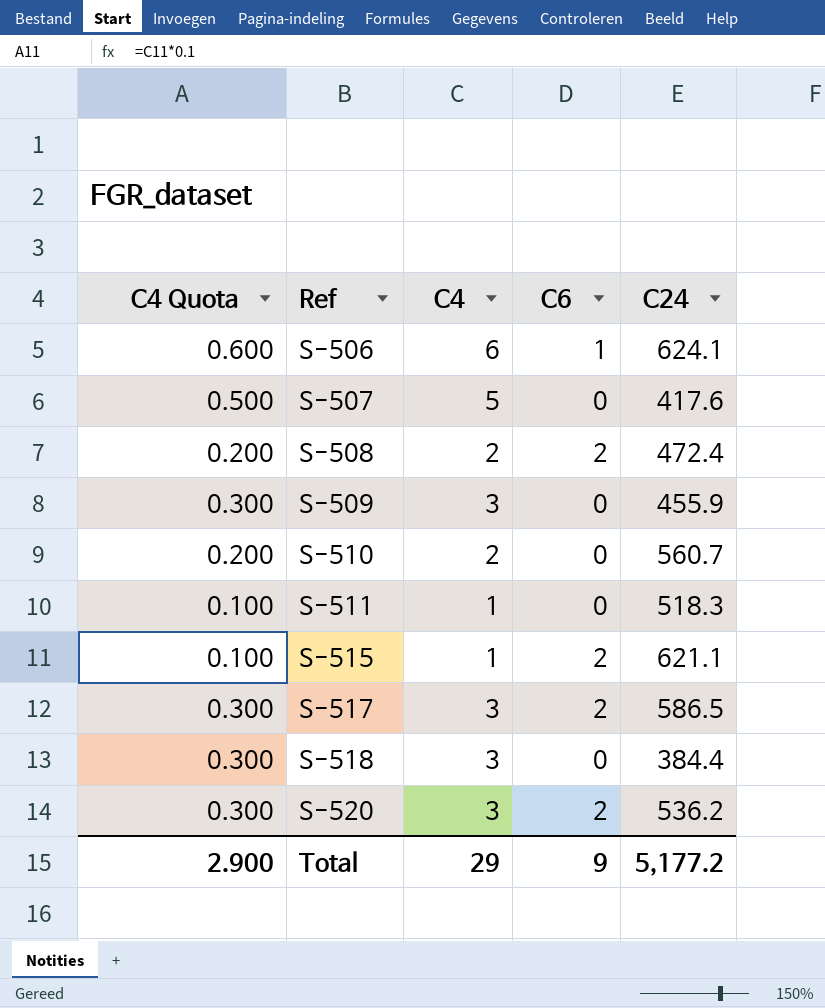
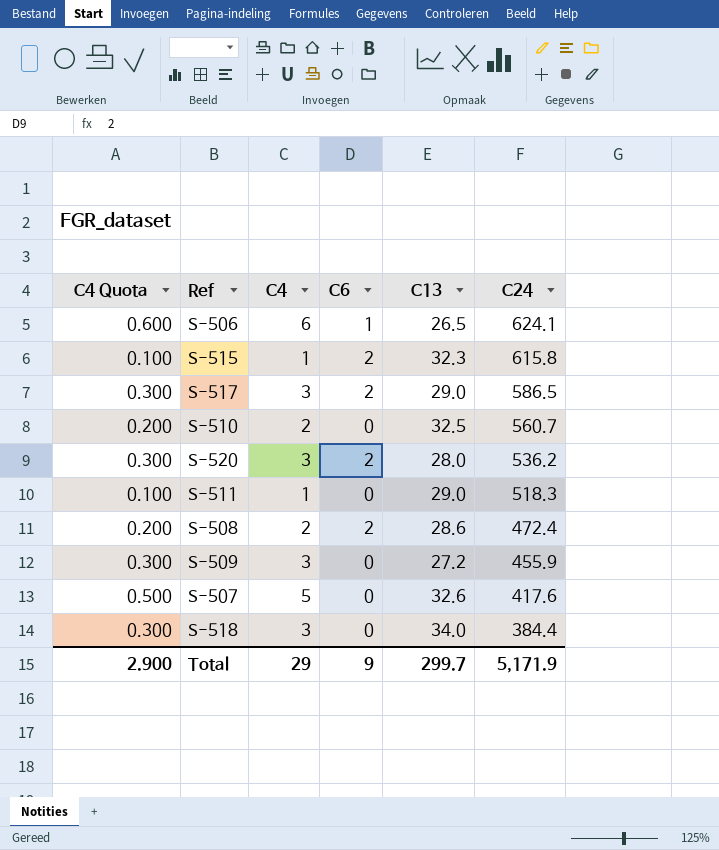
row order: Ref ascending -> C24 descending
column C13 | position: none -> 5
S-515 | C24: 621.1 -> 615.8
Total | C24: 5,177.2 -> 5,171.9

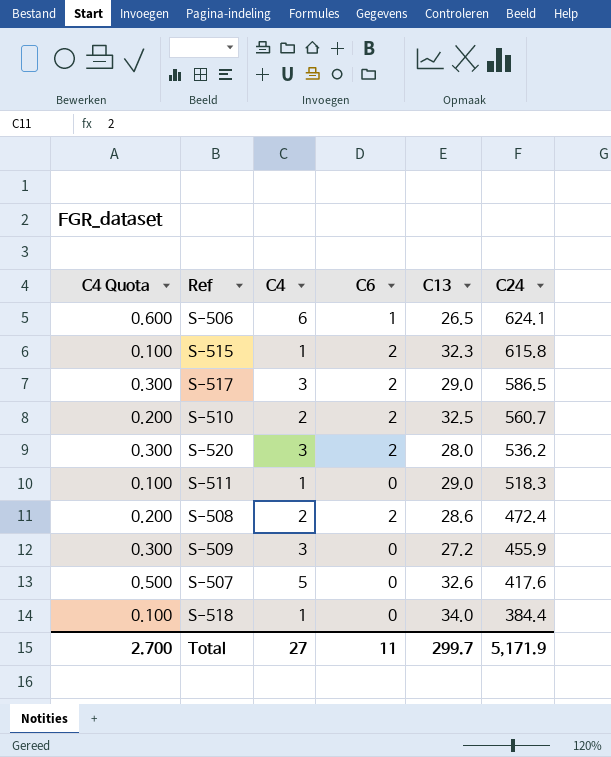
S-510 | C6: 0 -> 2
S-518 | C4 Quota: 0.300 -> 0.100
S-518 | C4: 3 -> 1
Total | C4 Quota: 2.900 -> 2.700
Total | C4: 29 -> 27
Total | C6: 9 -> 11

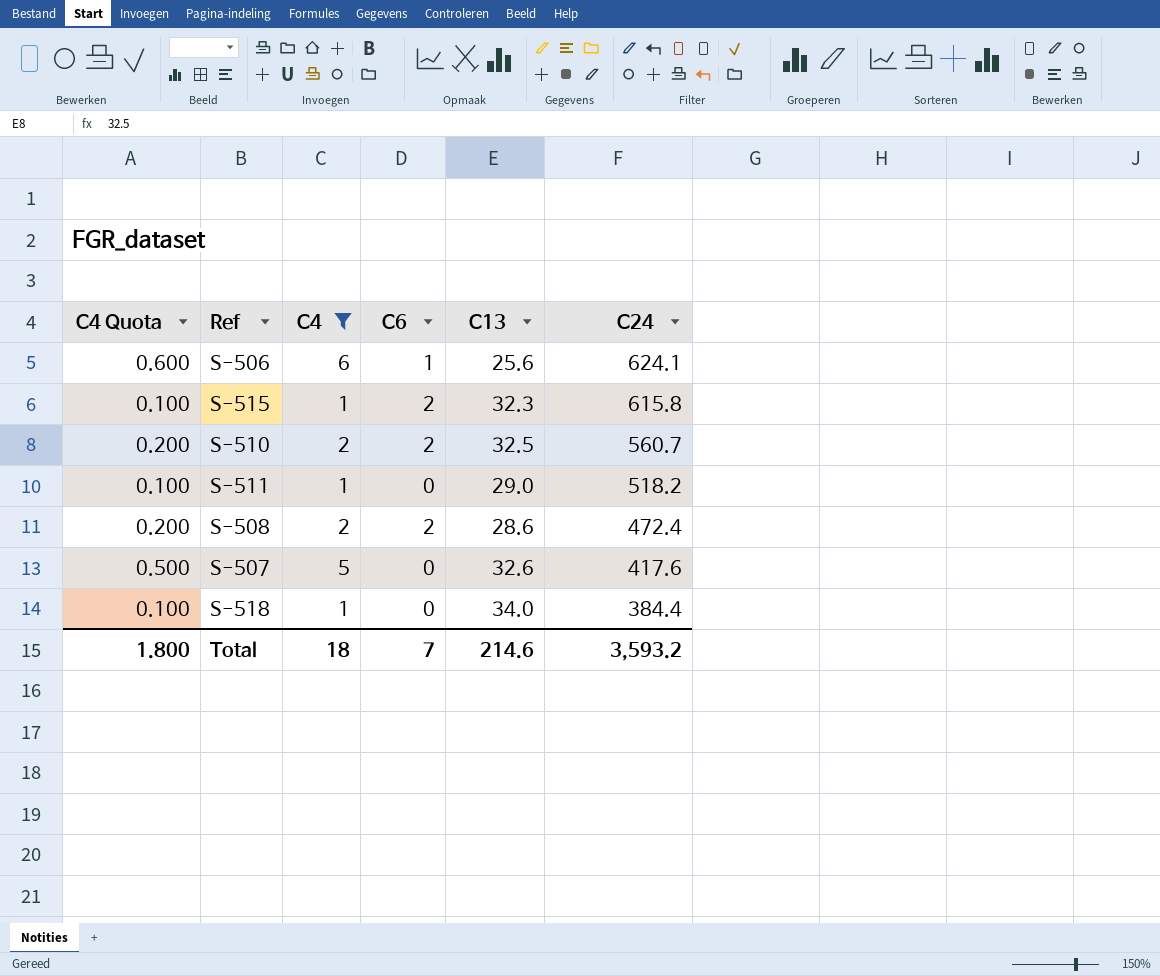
filter: none -> C4 != 3
S-506 | C13: 26.5 -> 25.6
S-511 | C24: 518.3 -> 518.2
Total | C4 Quota: 2.700 -> 1.800
Total | C4: 27 -> 18
Total | C6: 11 -> 7
Total | C13: 299.7 -> 214.6
Total | C24: 5,171.9 -> 3,593.2

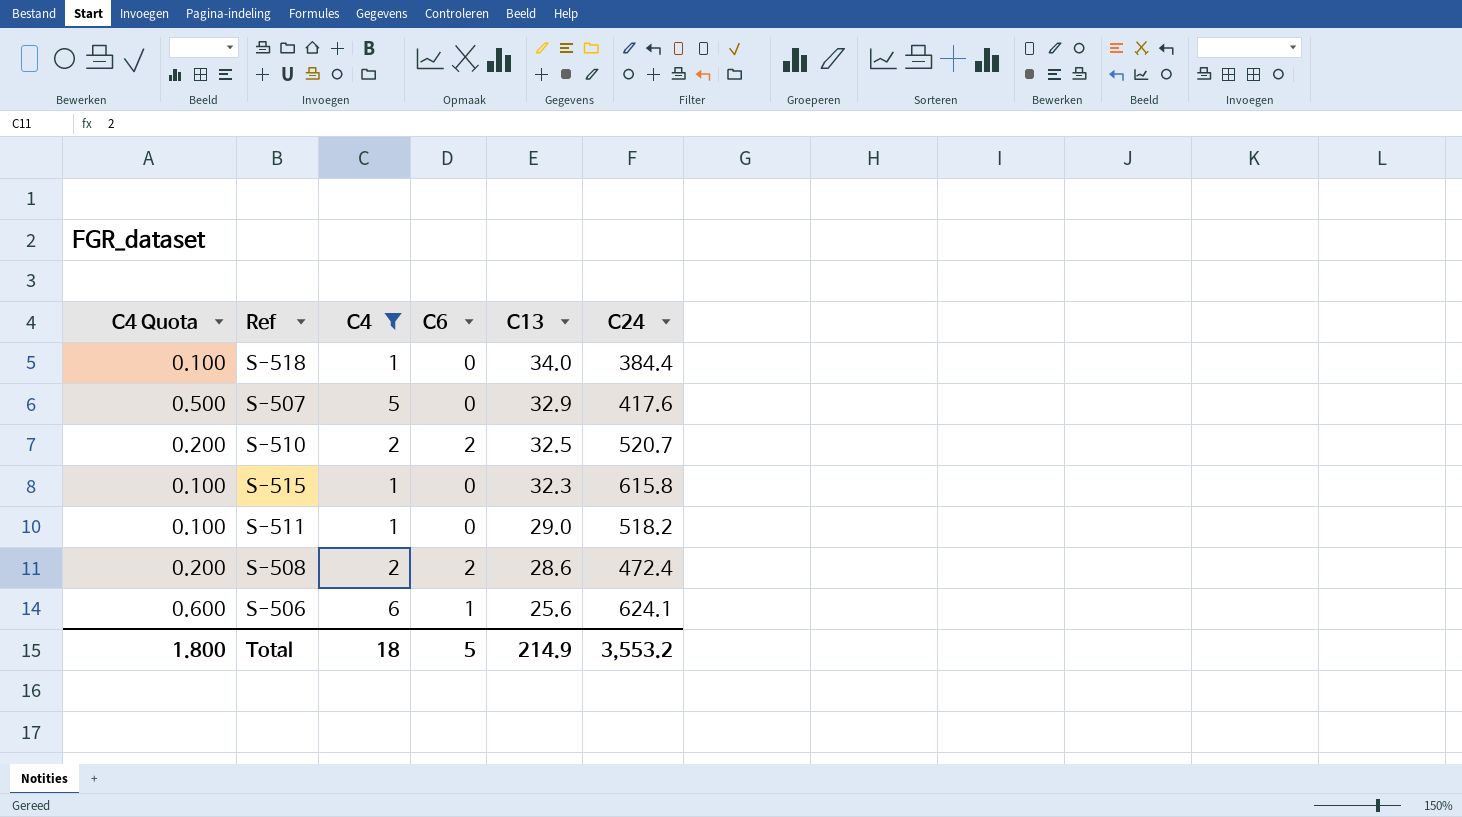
row order: C24 descending -> C13 descending
S-507 | C13: 32.6 -> 32.9
S-510 | C24: 560.7 -> 520.7
S-515 | C6: 2 -> 0
Total | C6: 7 -> 5
Total | C13: 214.6 -> 214.9
Total | C24: 3,593.2 -> 3,553.2

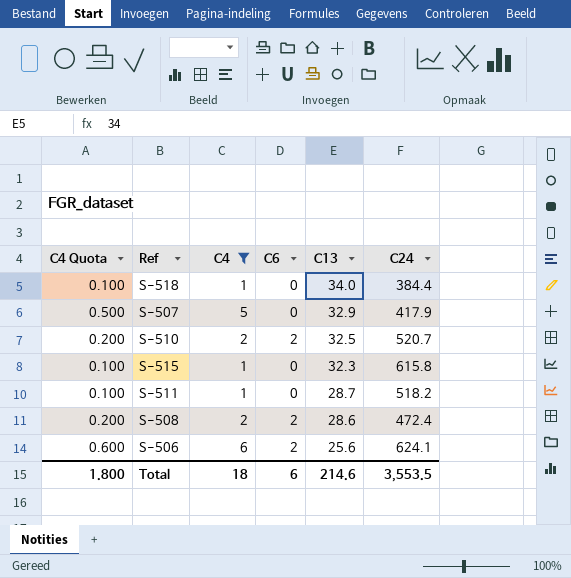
S-507 | C24: 417.6 -> 417.9
S-511 | C13: 29.0 -> 28.7
S-506 | C6: 1 -> 2
Total | C6: 5 -> 6
Total | C13: 214.9 -> 214.6
Total | C24: 3,553.2 -> 3,553.5

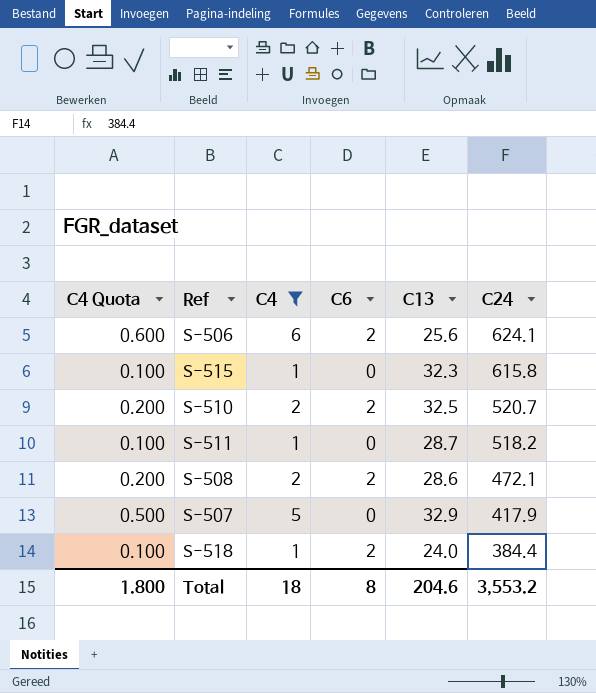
row order: C13 descending -> C24 descending
S-508 | C24: 472.4 -> 472.1
S-518 | C6: 0 -> 2
S-518 | C13: 34.0 -> 24.0
Total | C6: 6 -> 8
Total | C13: 214.6 -> 204.6
Total | C24: 3,553.5 -> 3,553.2

